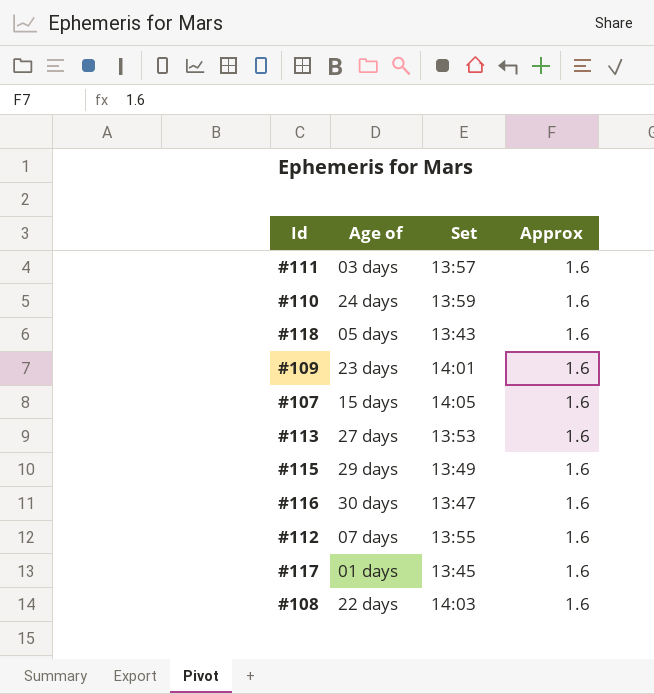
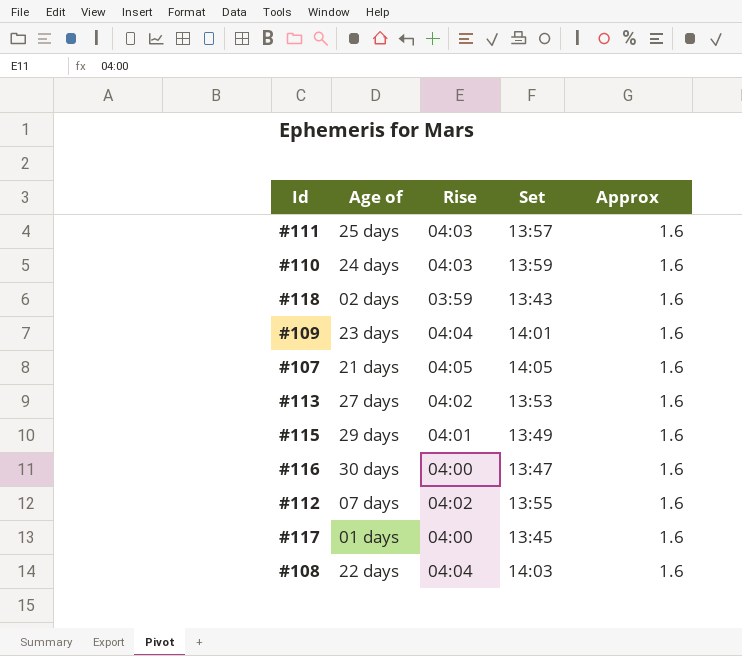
column Rise | position: none -> 3
#111 | Age of: 03 days -> 25 days
#118 | Age of: 05 days -> 02 days
#107 | Age of: 15 days -> 21 days

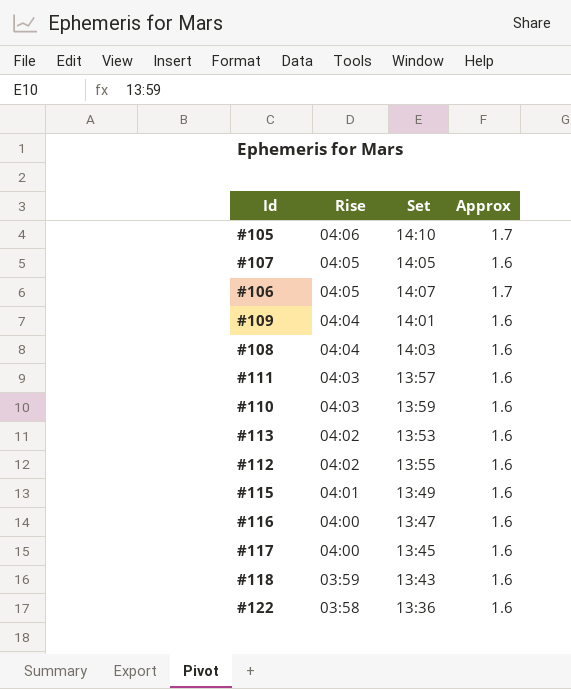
row order: none -> Rise descending
column Age of | position: 2 -> none
row #105: none -> 04:06 | 14:10 | 1.7
row #106: none -> 04:05 | 14:07 | 1.7
row #122: none -> 03:58 | 13:36 | 1.6

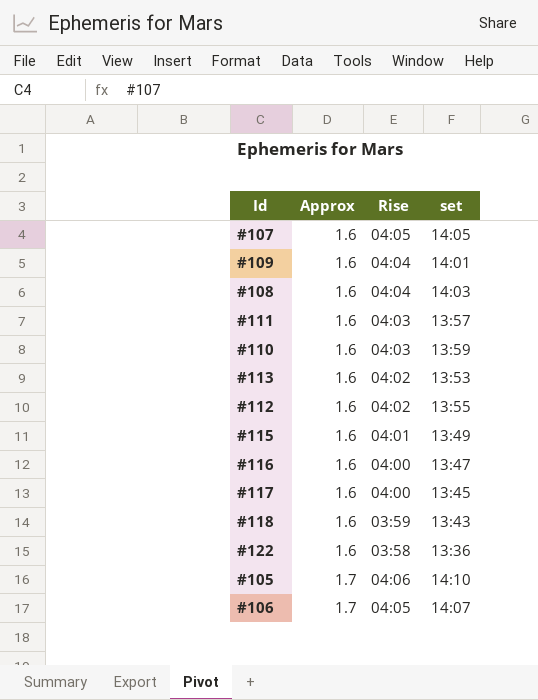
row order: Rise descending -> Approx ascending
column Approx | position: 4 -> 2
column name: Set -> set

